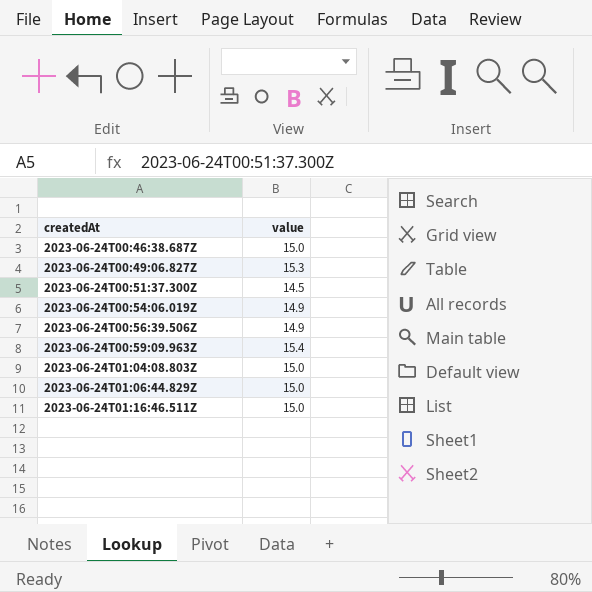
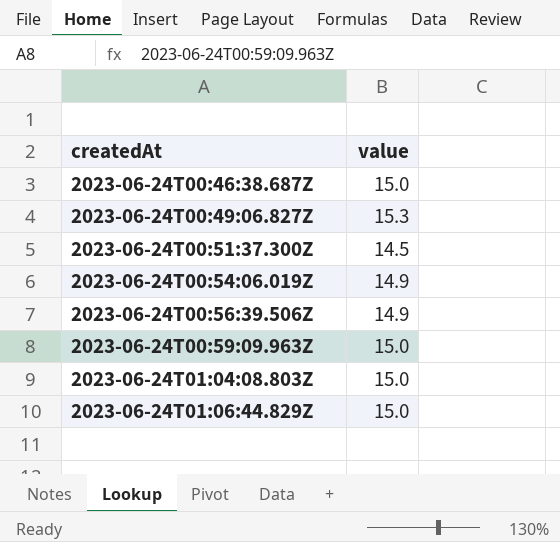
row 2023-06-24T01:16:46.511Z: 15.0 -> none
2023-06-24T00:59:09.963Z | value: 15.4 -> 15.0

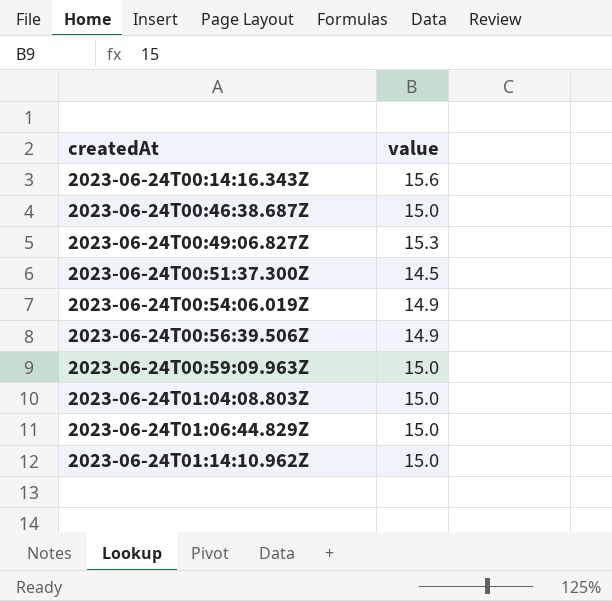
row 2023-06-24T00:14:16.343Z: none -> 15.6
row 2023-06-24T01:14:10.962Z: none -> 15.0

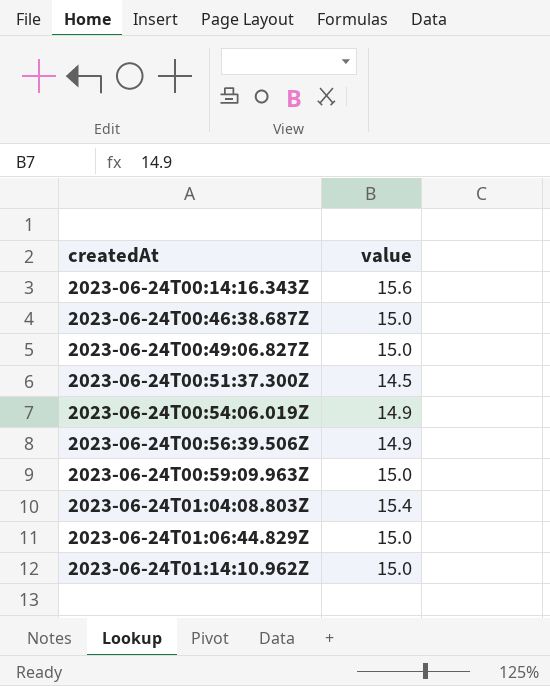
2023-06-24T00:49:06.827Z | value: 15.3 -> 15.0
2023-06-24T01:04:08.803Z | value: 15.0 -> 15.4

